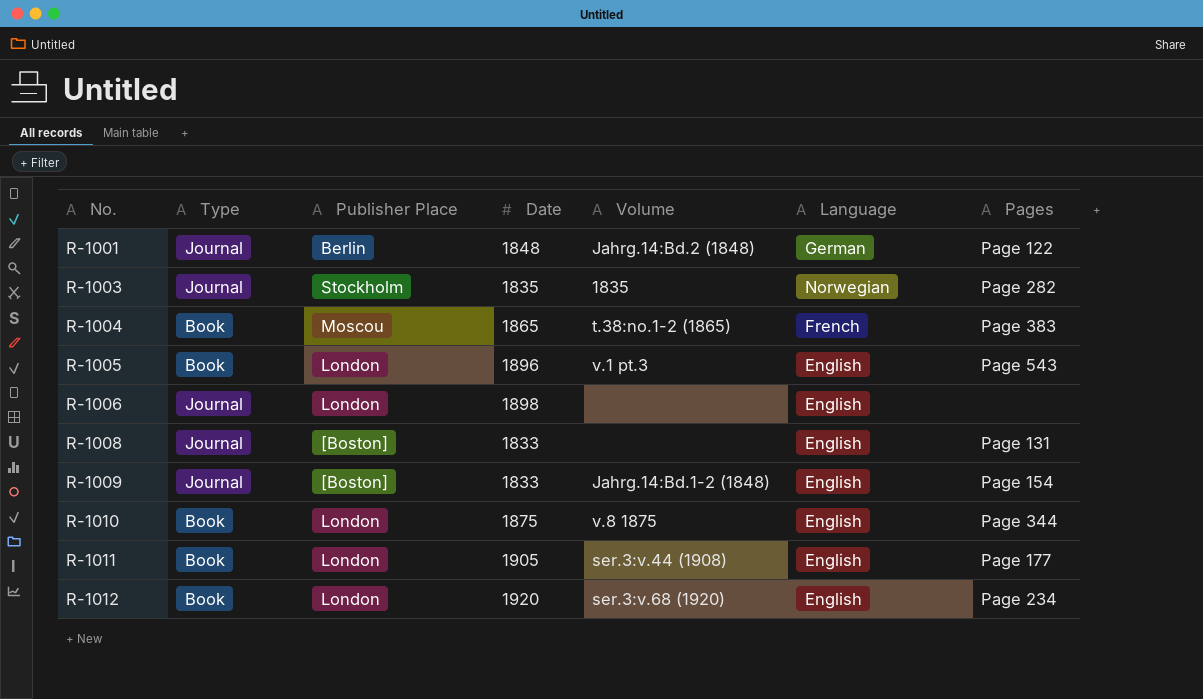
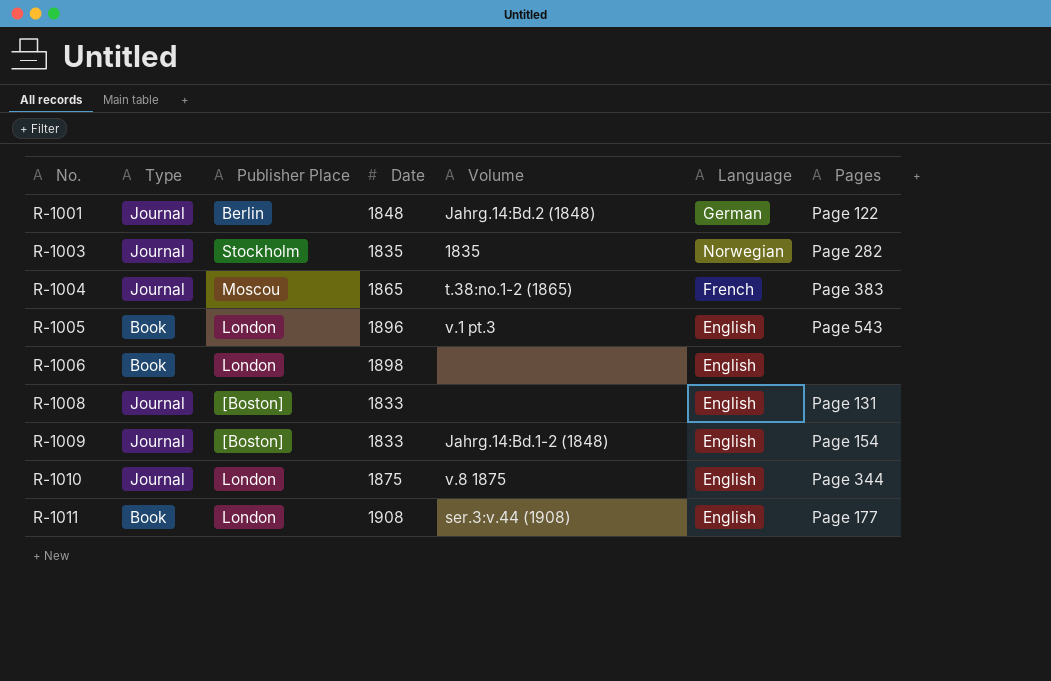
row R-1012: Book | London | 1920 | ser.3:v.68 (1920) | English | Page 234 -> none
R-1004 | Type: Book -> Journal
R-1006 | Type: Journal -> Book
R-1010 | Type: Book -> Journal
R-1011 | Date: 1905 -> 1908

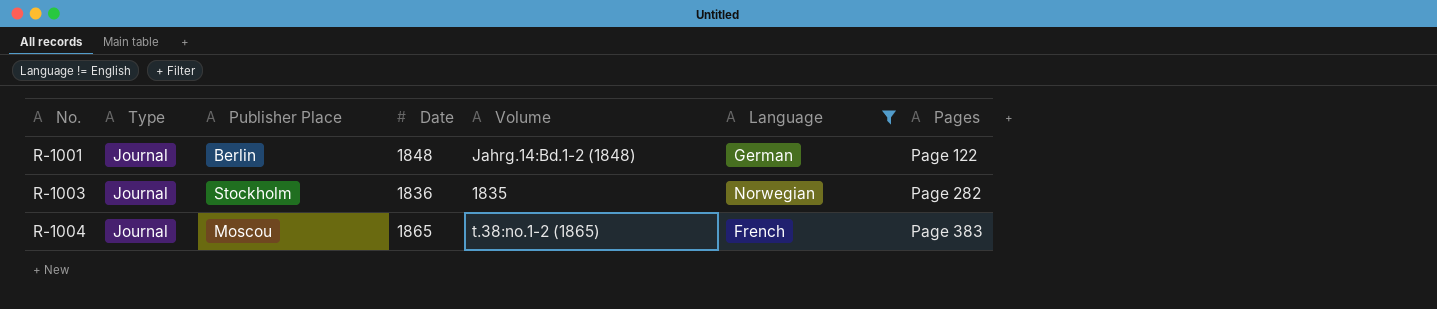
filter: none -> Language != English
R-1001 | Volume: Jahrg.14:Bd.2 (1848) -> Jahrg.14:Bd.1-2 (1848)
R-1003 | Date: 1835 -> 1836

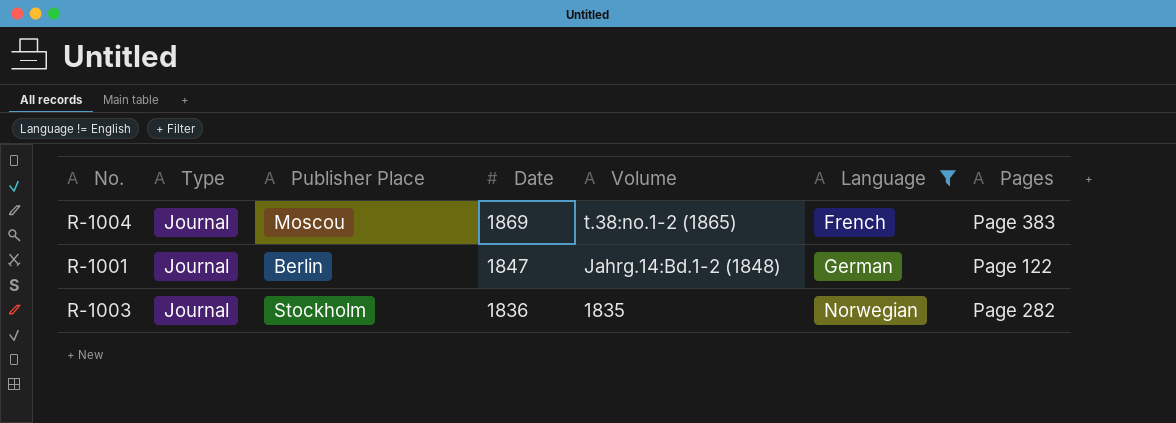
row order: No. ascending -> Date descending
R-1004 | Date: 1865 -> 1869
R-1001 | Date: 1848 -> 1847

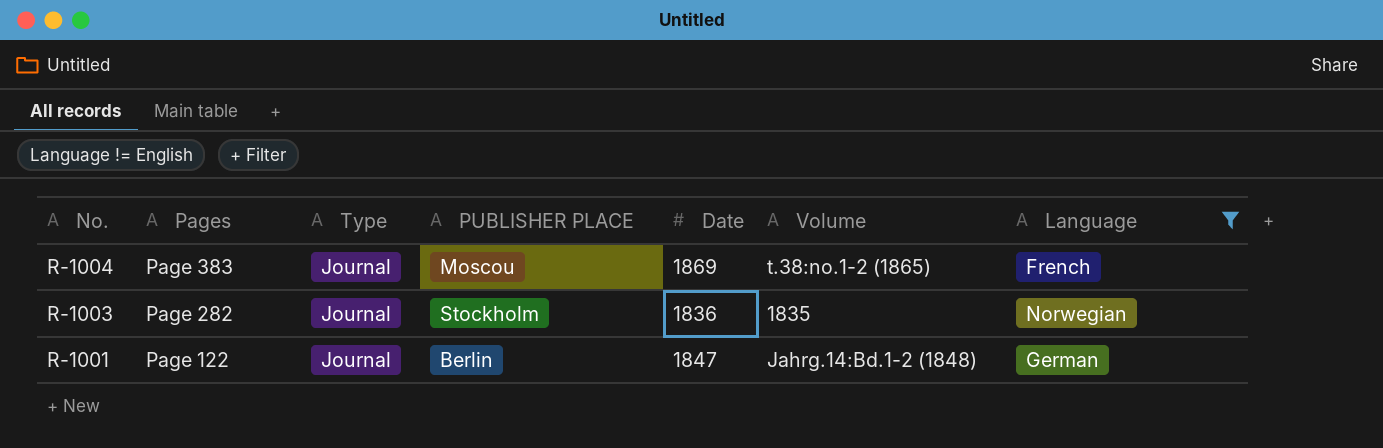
row order: Date descending -> No. descending
column Pages | position: 7 -> 2
column name: Publisher Place -> PUBLISHER PLACE

